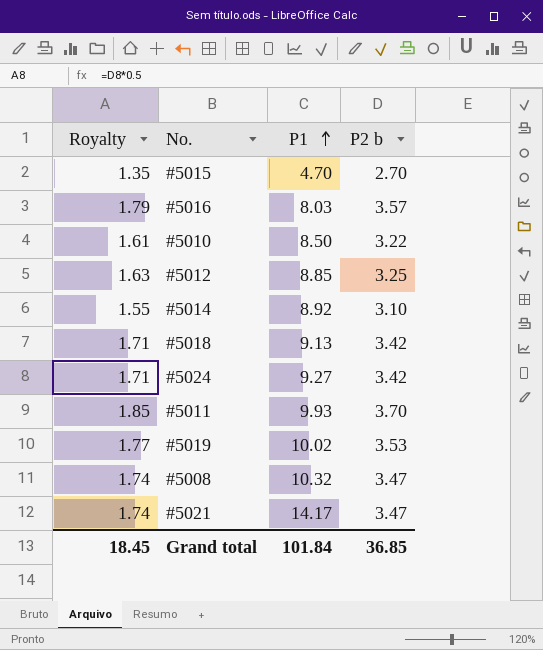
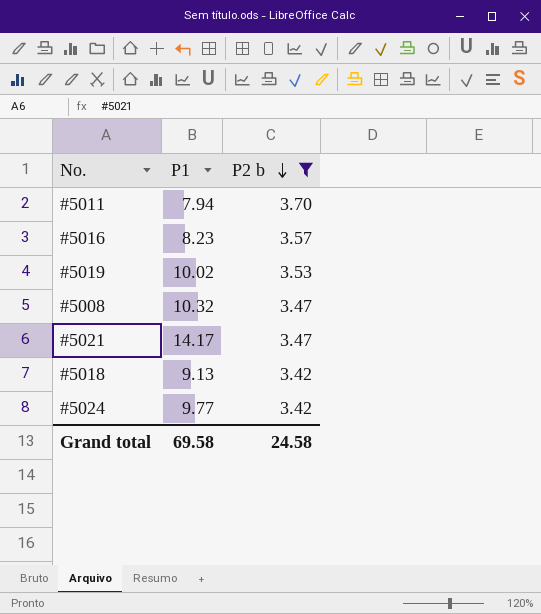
filter: none -> P2 b >= 3.42
row order: P1 ascending -> P2 b descending
column Royalty | formula: [P2 b] * 0.5 -> none
#5011 | P1: 9.93 -> 7.94
#5016 | P1: 8.03 -> 8.23
#5024 | P1: 9.27 -> 9.77
Grand total | P1: 101.84 -> 69.58
Grand total | P2 b: 36.85 -> 24.58

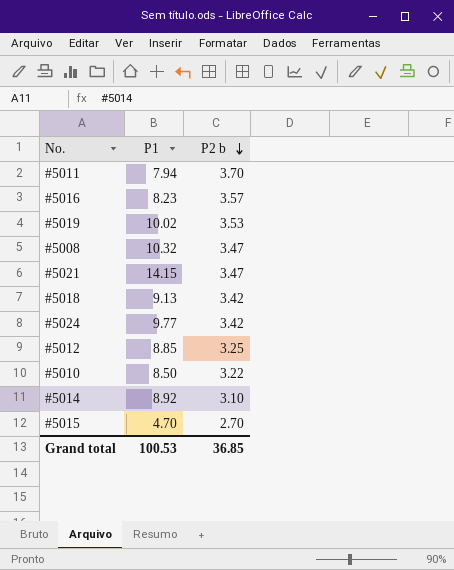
filter: P2 b >= 3.42 -> none
#5021 | P1: 14.17 -> 14.15
Grand total | P1: 69.58 -> 100.53
Grand total | P2 b: 24.58 -> 36.85

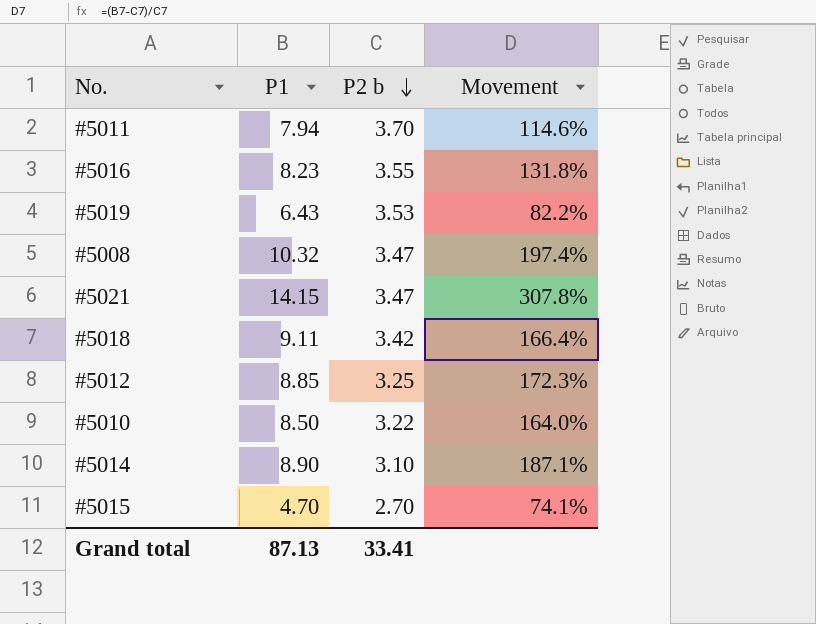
column Movement | formula: none -> ([P1] - [P2 b]) / [P2 b]
row #5024: 9.77 | 3.42 -> none
#5016 | P2 b: 3.57 -> 3.55
#5019 | P1: 10.02 -> 6.43
#5018 | P1: 9.13 -> 9.11
#5014 | P1: 8.92 -> 8.90
Grand total | P1: 100.53 -> 87.13
Grand total | P2 b: 36.85 -> 33.41

